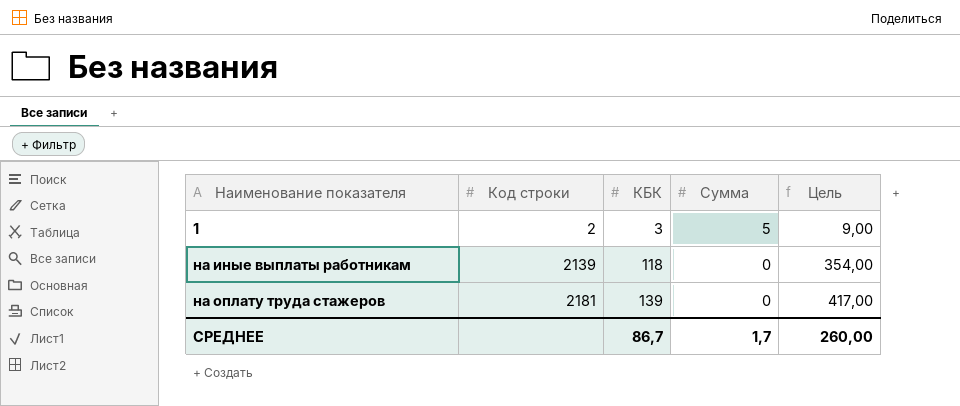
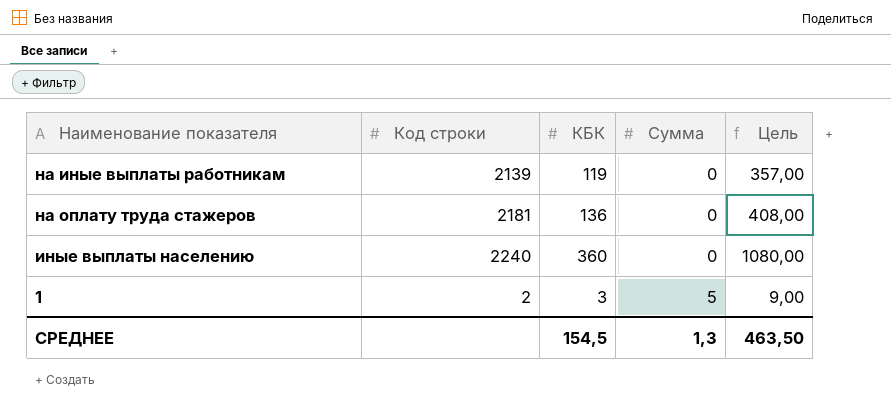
row order: Наименование показателя ascending -> Сумма ascending
на иные выплаты работникам | КБК: 118 -> 119
на иные выплаты работникам | Цель: 354,00 -> 357,00
на оплату труда стажеров | КБК: 139 -> 136
на оплату труда стажеров | Цель: 417,00 -> 408,00
row иные выплаты населению: none -> 2240 | 360 | 0 | 1080,00
СРЕДНЕЕ | КБК: 86,7 -> 154,5
СРЕДНЕЕ | Сумма: 1,7 -> 1,3
СРЕДНЕЕ | Цель: 260,00 -> 463,50

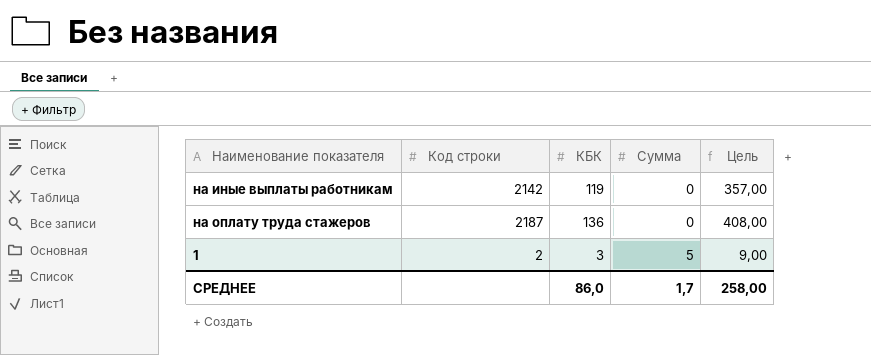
row иные выплаты населению: 2240 | 360 | 0 | 1080,00 -> none
на иные выплаты работникам | Код строки: 2139 -> 2142
на оплату труда стажеров | Код строки: 2181 -> 2187
СРЕДНЕЕ | КБК: 154,5 -> 86,0
СРЕДНЕЕ | Сумма: 1,3 -> 1,7
СРЕДНЕЕ | Цель: 463,50 -> 258,00

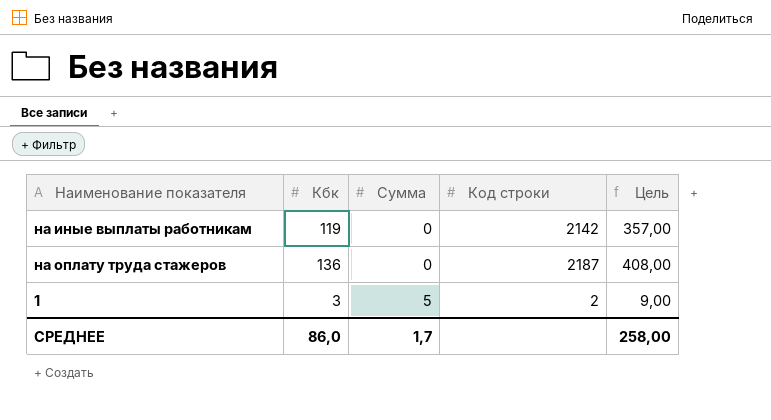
column name: КБК -> Кбк
column Код строки | position: 2 -> 4

